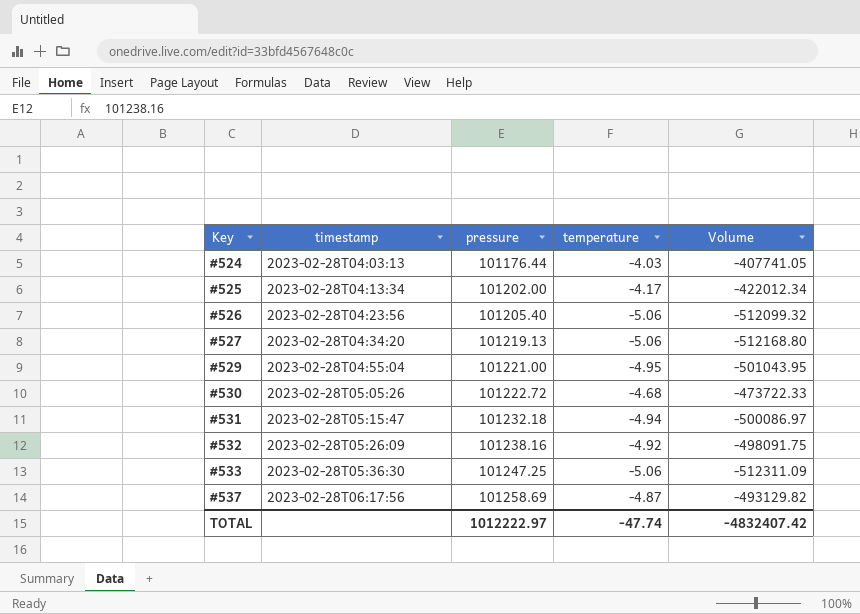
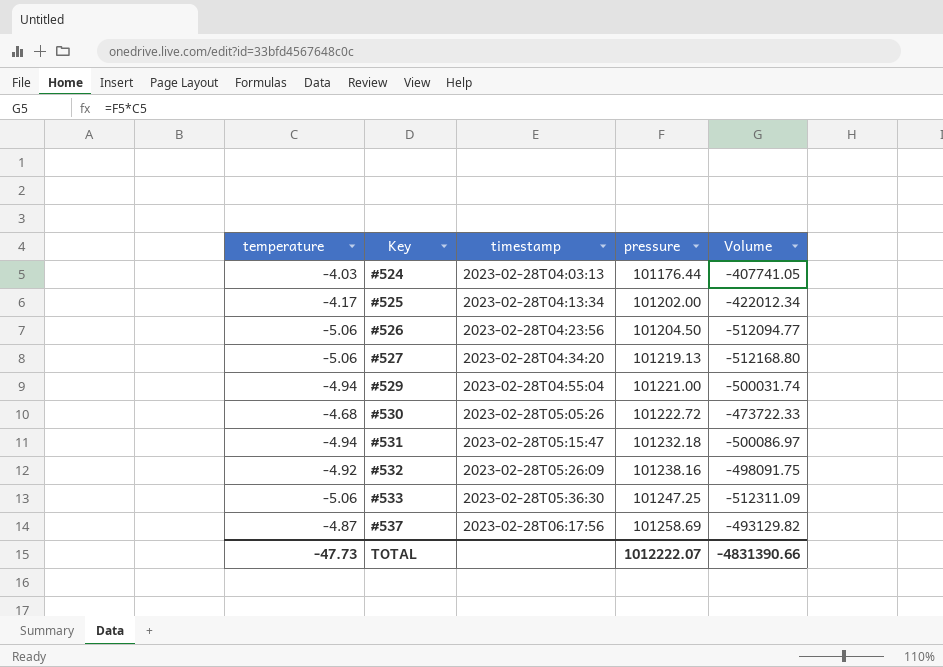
column temperature | position: 4 -> 1
#526 | pressure: 101205.40 -> 101204.50
#526 | Volume: -512099.32 -> -512094.77
#529 | temperature: -4.95 -> -4.94
#529 | Volume: -501043.95 -> -500031.74
TOTAL | temperature: -47.74 -> -47.73
TOTAL | pressure: 1012222.97 -> 1012222.07
TOTAL | Volume: -4832407.42 -> -4831390.66

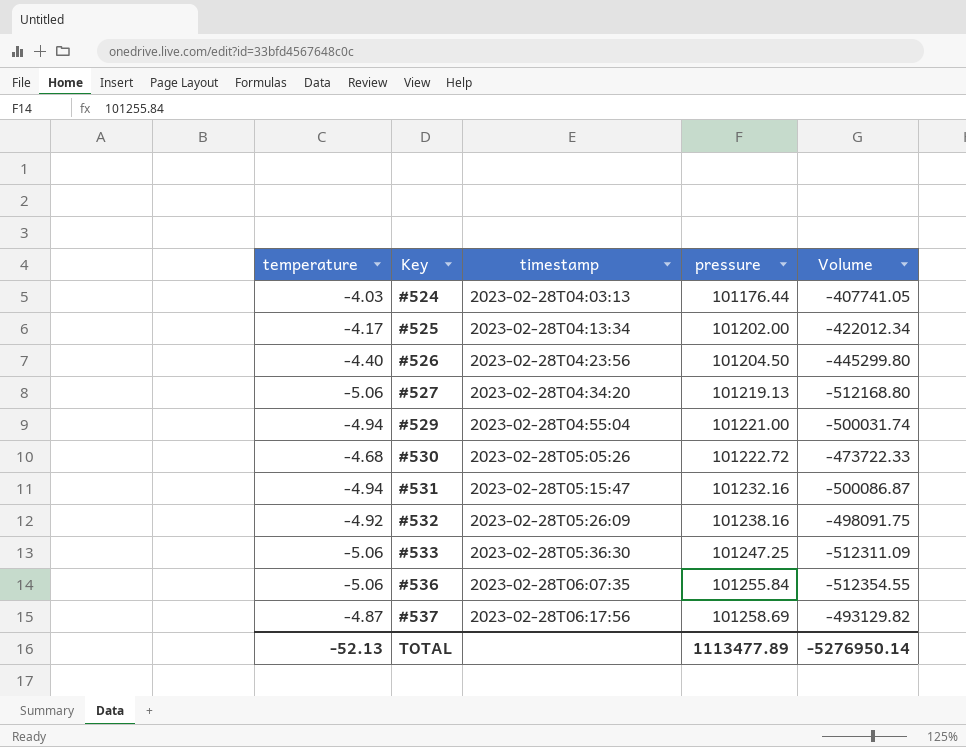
#526 | temperature: -5.06 -> -4.40
#526 | Volume: -512094.77 -> -445299.80
#531 | pressure: 101232.18 -> 101232.16
#531 | Volume: -500086.97 -> -500086.87
row #536: none -> -5.06 | 2023-02-28T06:07:35 | 101255.84 | -512354.55
TOTAL | temperature: -47.73 -> -52.13
TOTAL | pressure: 1012222.07 -> 1113477.89
TOTAL | Volume: -4831390.66 -> -5276950.14

